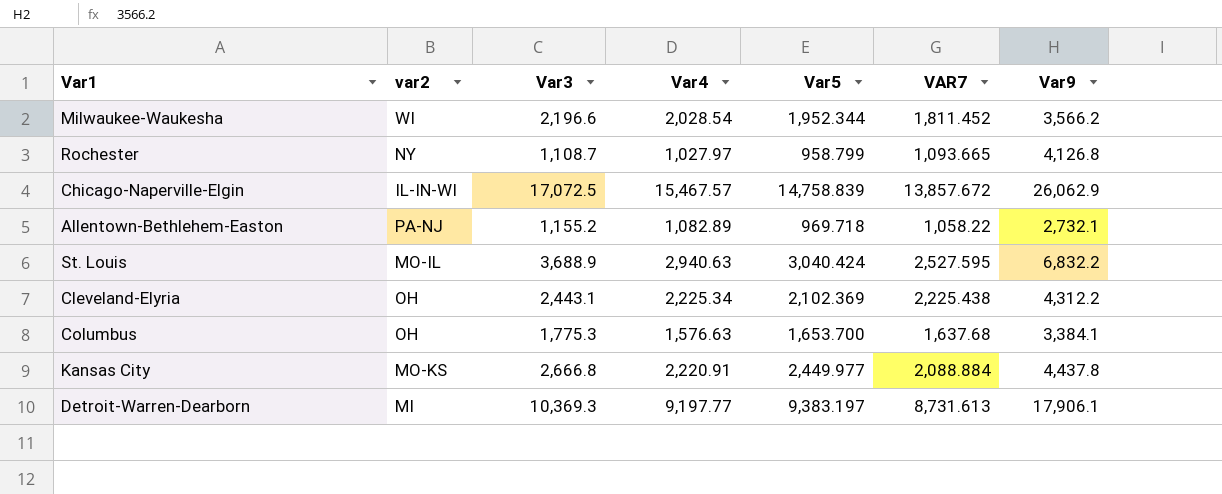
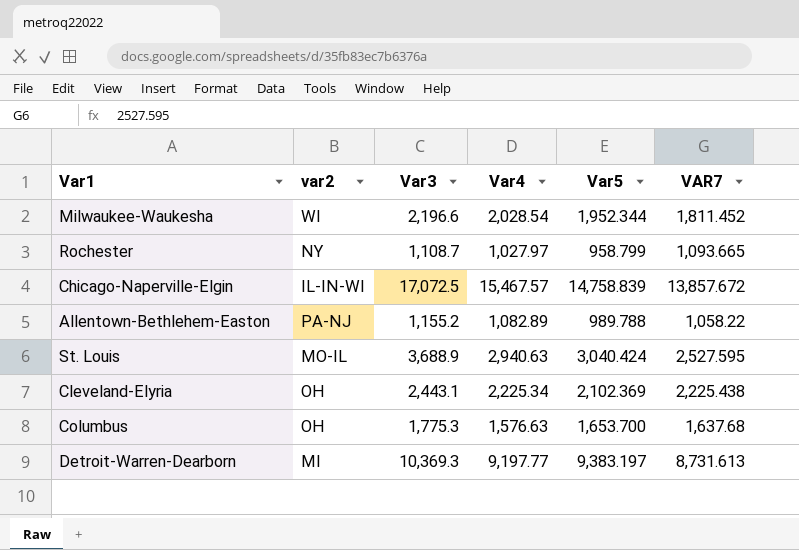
column Var9 | position: 7 -> none
row Kansas City: MO-KS | 2,666.8 | 2,220.91 | 2,449.977 | 2,088.884 | 4,437.8 -> none
Allentown-Bethlehem-Easton | Var5: 969.718 -> 989.788

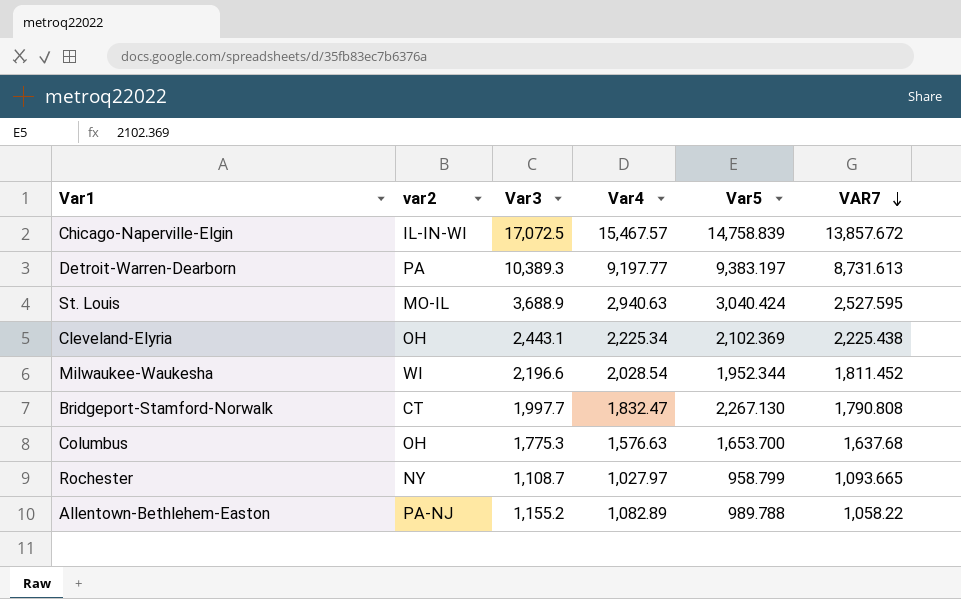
row order: none -> VAR7 descending
Detroit-Warren-Dearborn | var2: MI -> PA
Detroit-Warren-Dearborn | Var3: 10,369.3 -> 10,389.3
row Bridgeport-Stamford-Norwalk: none -> CT | 1,997.7 | 1,832.47 | 2,267.130 | 1,790.808

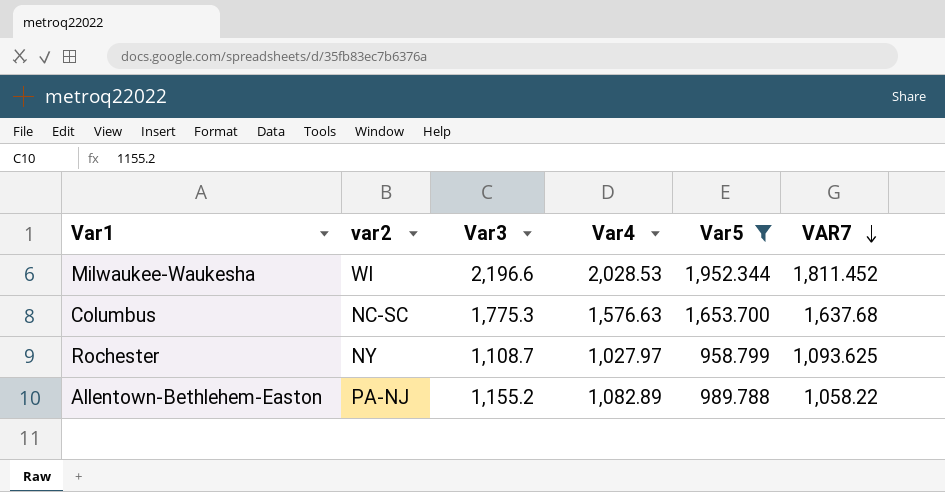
filter: none -> Var5 <= 1,952.344
Milwaukee-Waukesha | Var4: 2,028.54 -> 2,028.53
Columbus | var2: OH -> NC-SC
Rochester | VAR7: 1,093.665 -> 1,093.625

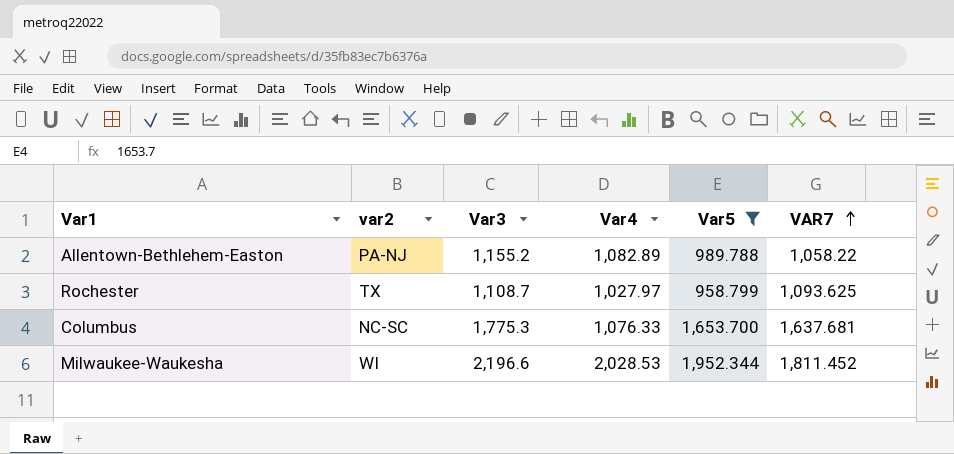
row order: VAR7 descending -> VAR7 ascending
Rochester | var2: NY -> TX
Columbus | Var4: 1,576.63 -> 1,076.33
Columbus | VAR7: 1,637.68 -> 1,637.681

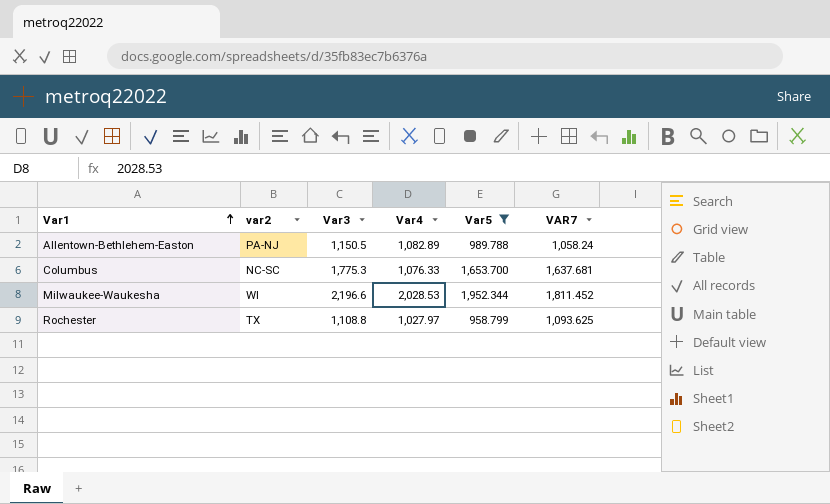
row order: VAR7 ascending -> Var1 ascending
Allentown-Bethlehem-Easton | Var3: 1,155.2 -> 1,150.5
Allentown-Bethlehem-Easton | VAR7: 1,058.22 -> 1,058.24
Rochester | Var3: 1,108.7 -> 1,108.8

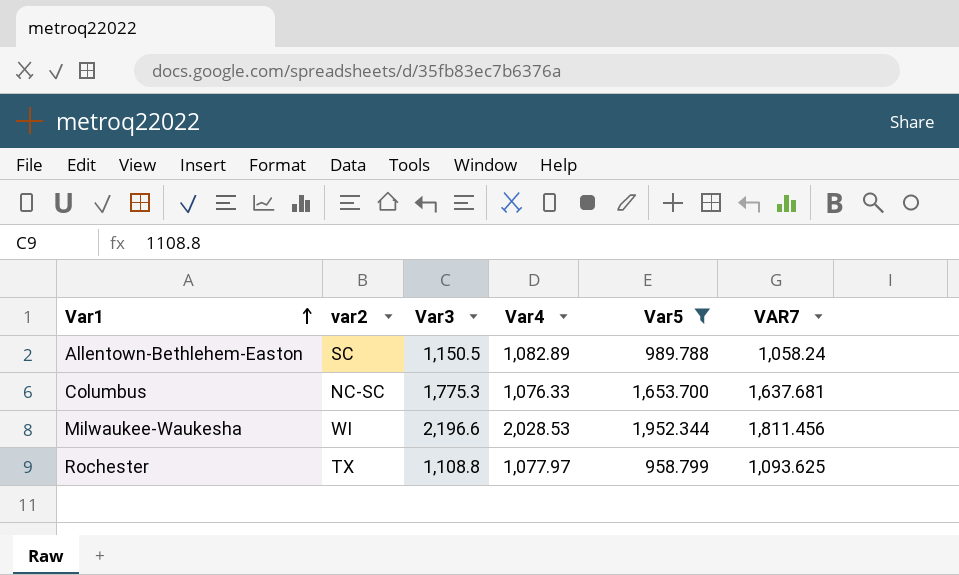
Allentown-Bethlehem-Easton | var2: PA-NJ -> SC
Milwaukee-Waukesha | VAR7: 1,811.452 -> 1,811.456
Rochester | Var4: 1,027.97 -> 1,077.97

